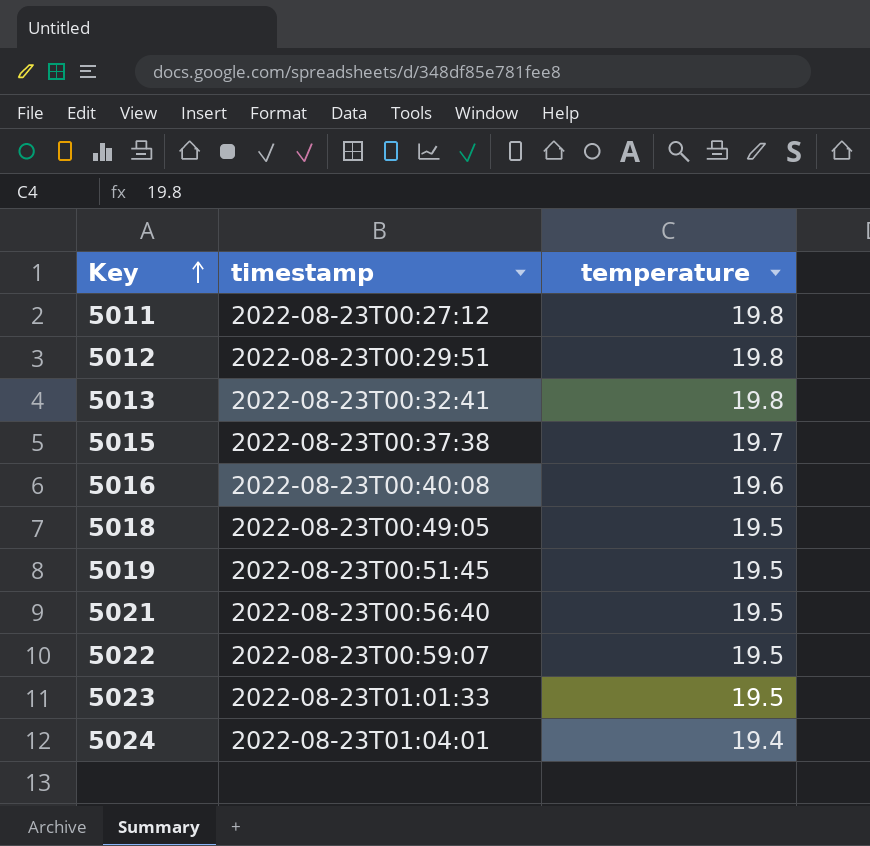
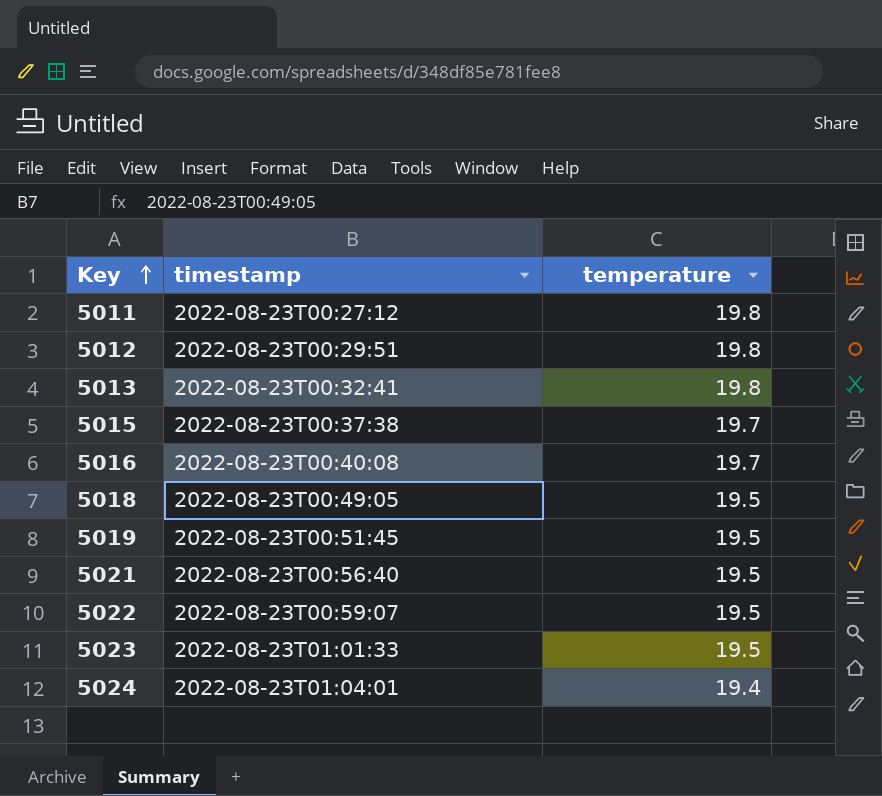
5016 | temperature: 19.6 -> 19.7

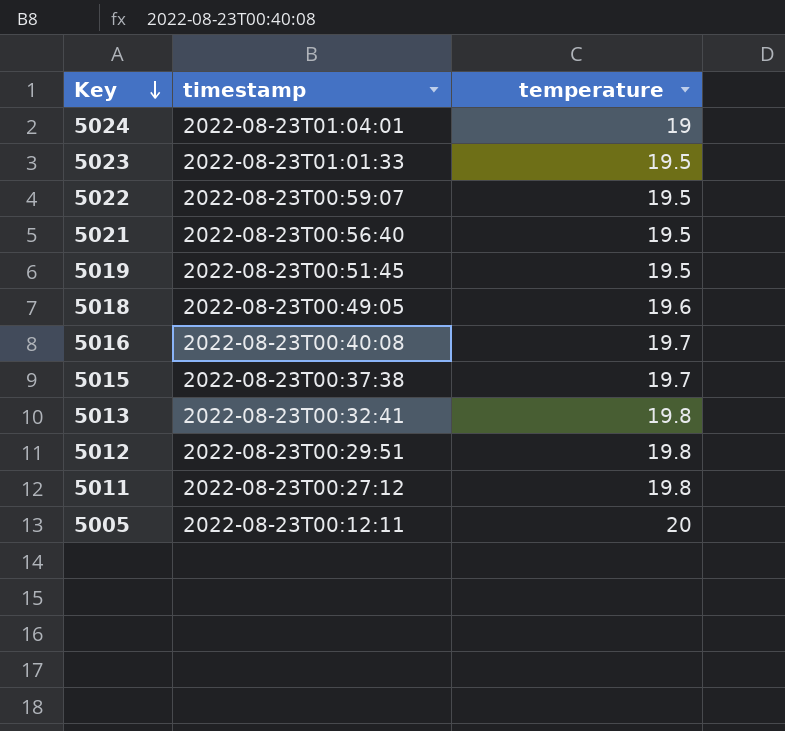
row order: Key ascending -> Key descending
5024 | temperature: 19.4 -> 19
5018 | temperature: 19.5 -> 19.6
row 5005: none -> 2022-08-23T00:12:11 | 20

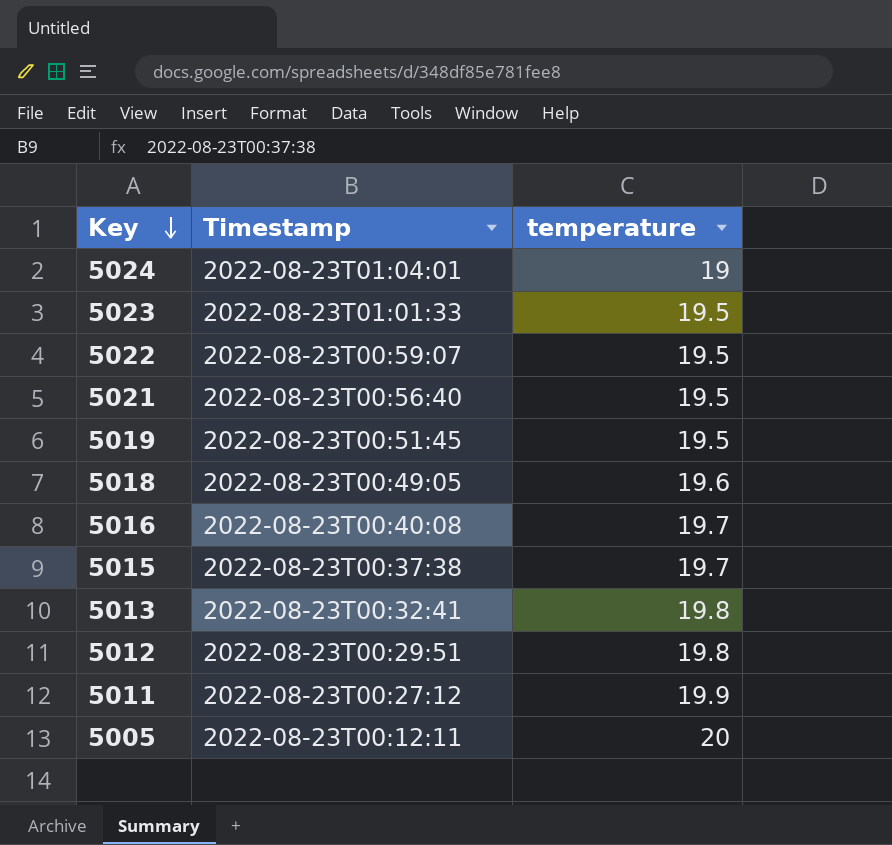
column name: timestamp -> Timestamp
5011 | temperature: 19.8 -> 19.9

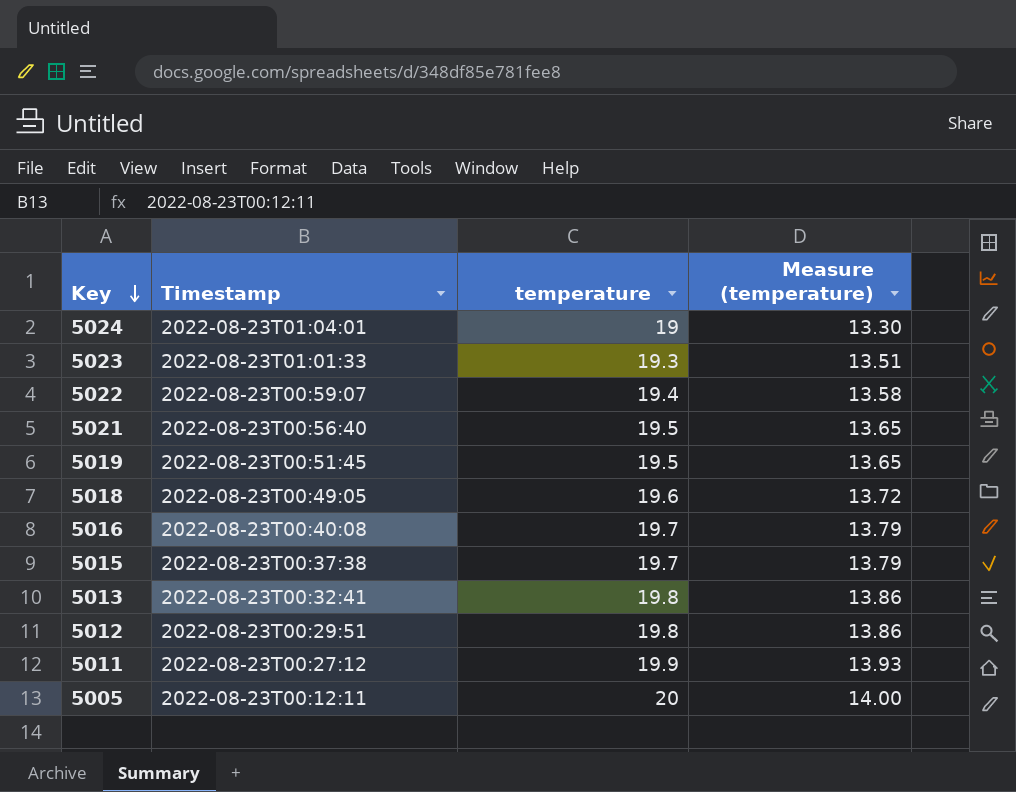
column Measure (temperature) | formula: none -> [temperature] * 0.7
5023 | temperature: 19.5 -> 19.3
5022 | temperature: 19.5 -> 19.4

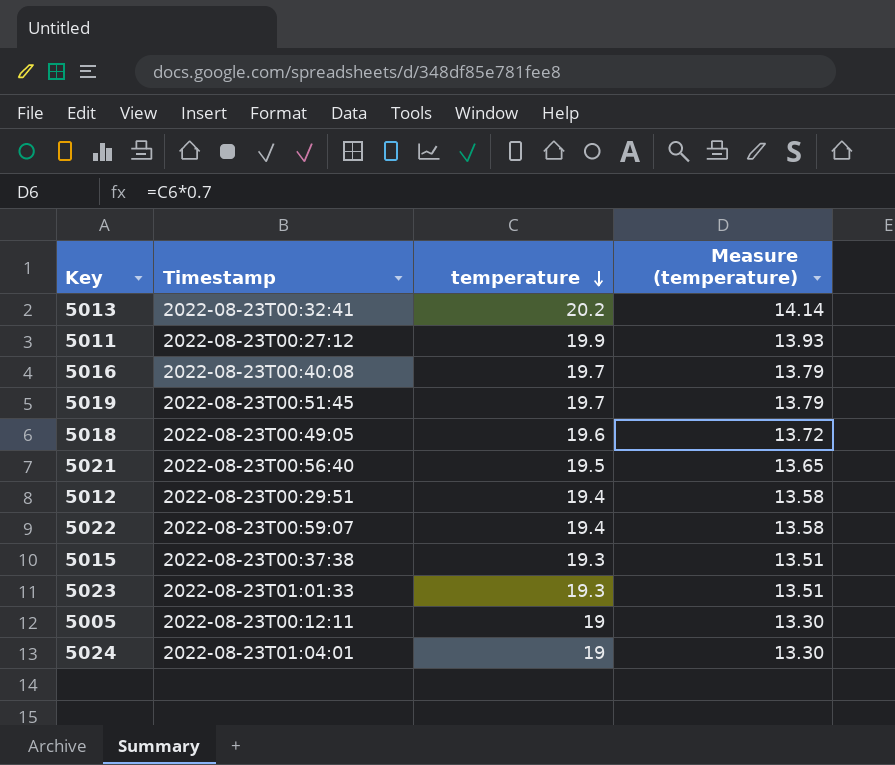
row order: Key descending -> temperature descending
5013 | temperature: 19.8 -> 20.2
5013 | Measure (temperature): 13.86 -> 14.14
5019 | temperature: 19.5 -> 19.7
5019 | Measure (temperature): 13.65 -> 13.79
5012 | temperature: 19.8 -> 19.4
5012 | Measure (temperature): 13.86 -> 13.58
5015 | temperature: 19.7 -> 19.3
5015 | Measure (temperature): 13.79 -> 13.51
5005 | temperature: 20 -> 19
5005 | Measure (temperature): 14.00 -> 13.30

